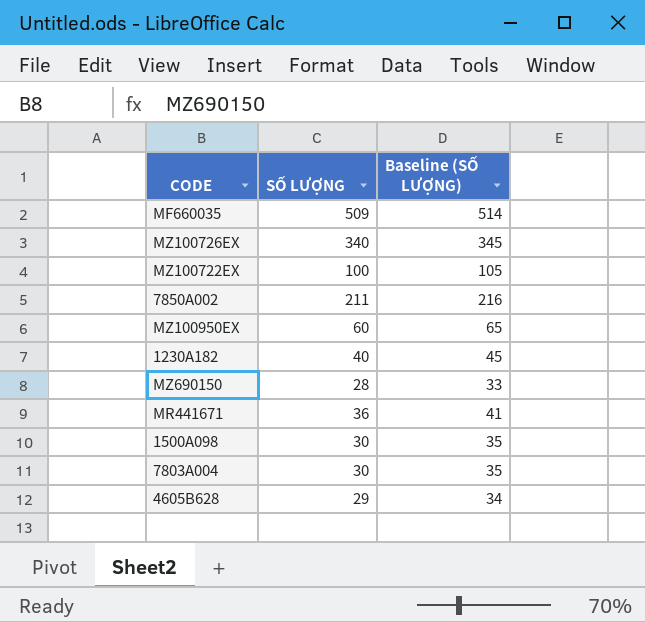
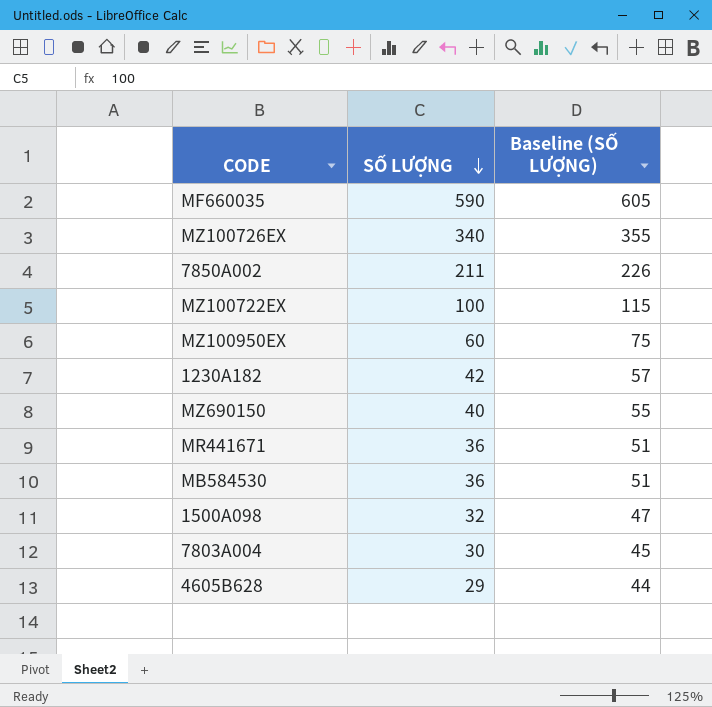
row order: none -> SỐ LƯỢNG descending
column Baseline (SỐ LƯỢNG) | formula: [SỐ LƯỢNG] + 5 -> [SỐ LƯỢNG] + 15
MF660035 | SỐ LƯỢNG: 509 -> 590
1230A182 | SỐ LƯỢNG: 40 -> 42
MZ690150 | SỐ LƯỢNG: 28 -> 40
row MB584530: none -> 36 | 51
1500A098 | SỐ LƯỢNG: 30 -> 32

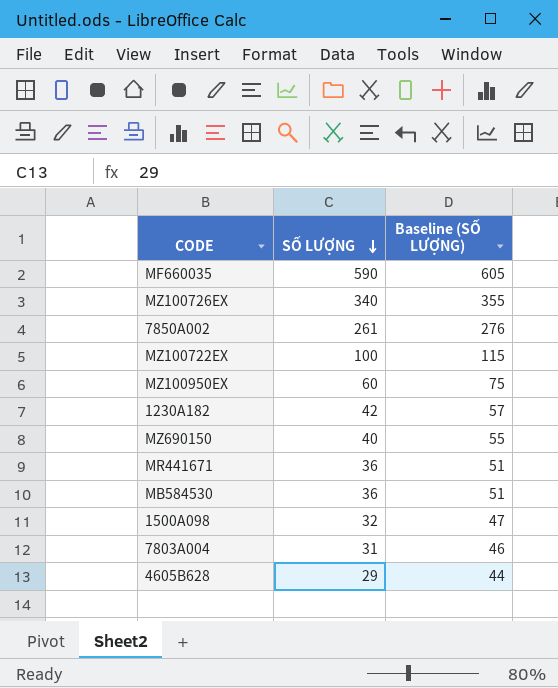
7850A002 | SỐ LƯỢNG: 211 -> 261
7850A002 | Baseline (SỐ LƯỢNG): 226 -> 276
7803A004 | SỐ LƯỢNG: 30 -> 31
7803A004 | Baseline (SỐ LƯỢNG): 45 -> 46

